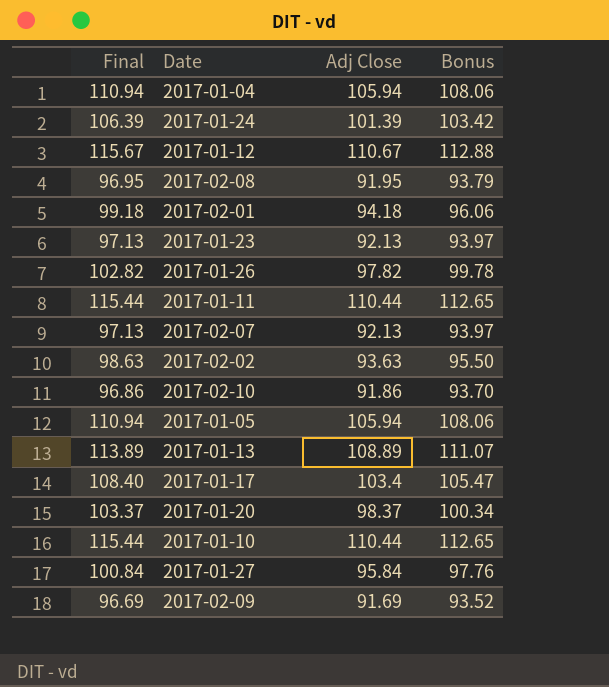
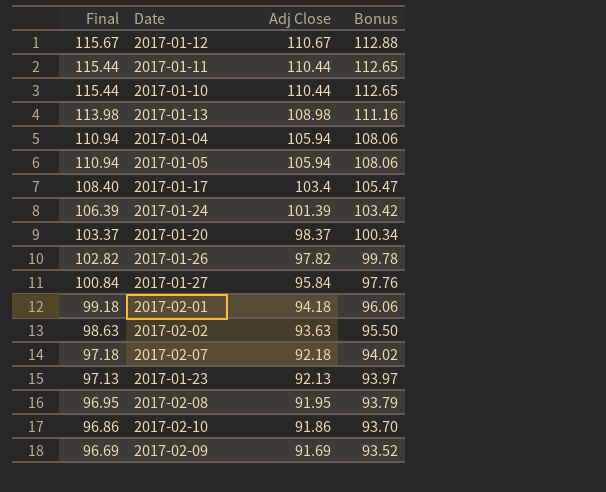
row order: none -> Final descending
2017-01-13 | Final: 113.89 -> 113.98
2017-01-13 | Adj Close: 108.89 -> 108.98
2017-01-13 | Bonus: 111.07 -> 111.16
2017-02-07 | Final: 97.13 -> 97.18
2017-02-07 | Adj Close: 92.13 -> 92.18
2017-02-07 | Bonus: 93.97 -> 94.02

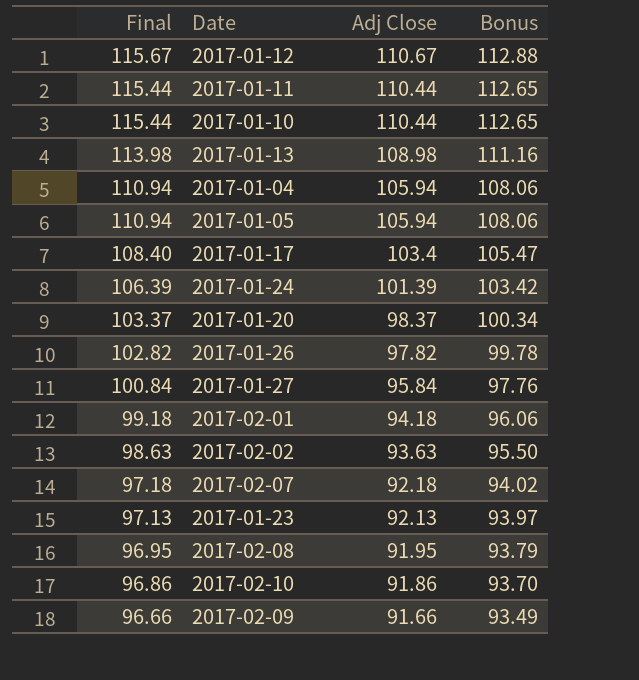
2017-02-09 | Final: 96.69 -> 96.66
2017-02-09 | Adj Close: 91.69 -> 91.66
2017-02-09 | Bonus: 93.52 -> 93.49

